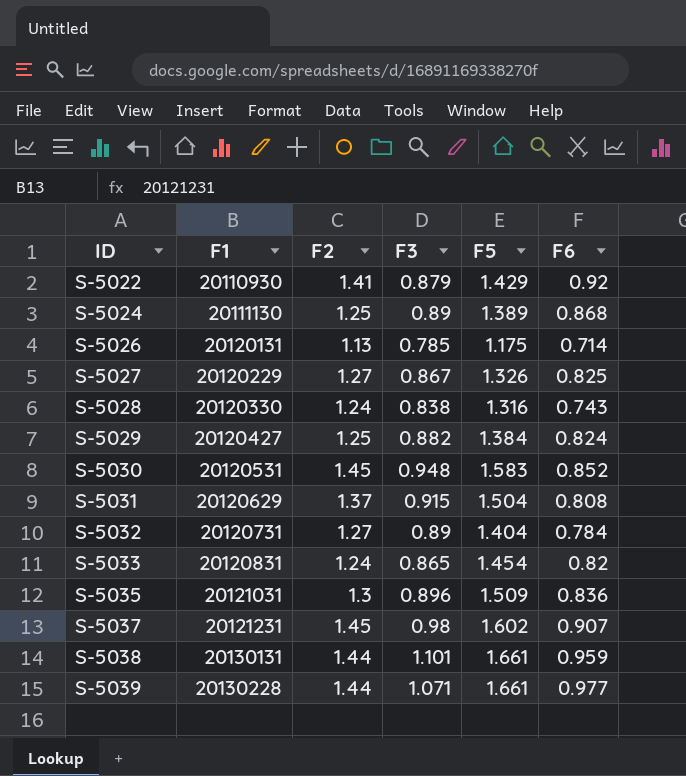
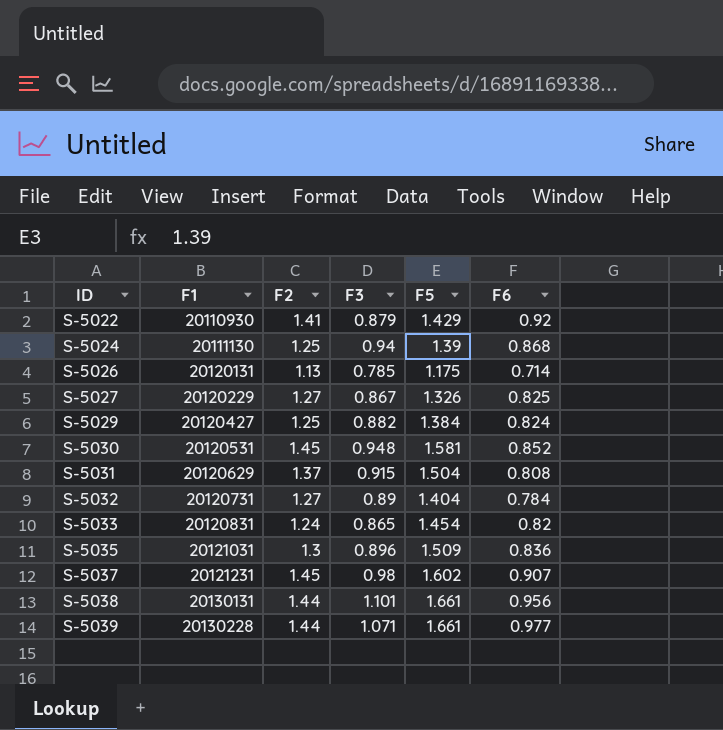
row S-5028: 20120330 | 1.24 | 0.838 | 1.316 | 0.743 -> none
S-5024 | F3: 0.89 -> 0.94
S-5024 | F5: 1.389 -> 1.39
S-5030 | F5: 1.583 -> 1.581
S-5038 | F6: 0.959 -> 0.956

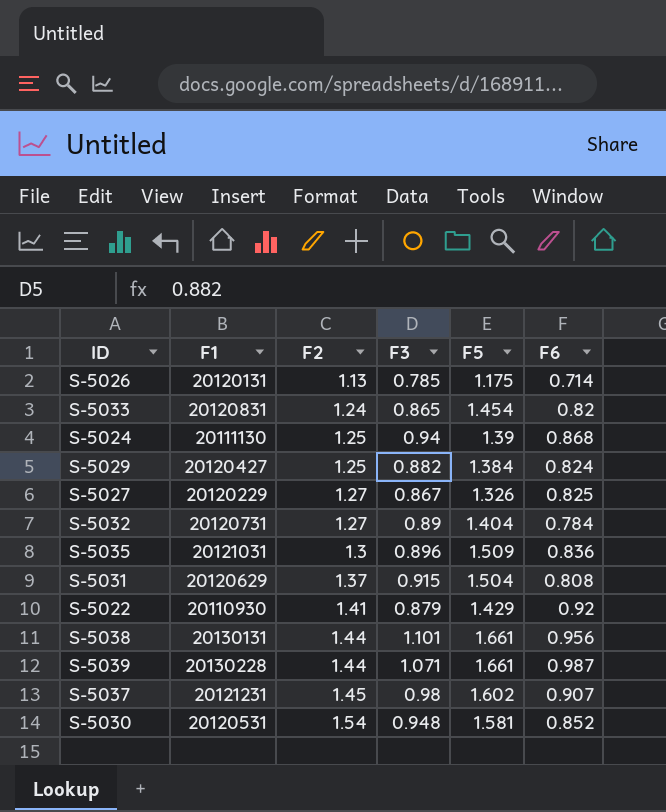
row order: ID ascending -> F2 ascending
S-5039 | F6: 0.977 -> 0.987
S-5030 | F2: 1.45 -> 1.54

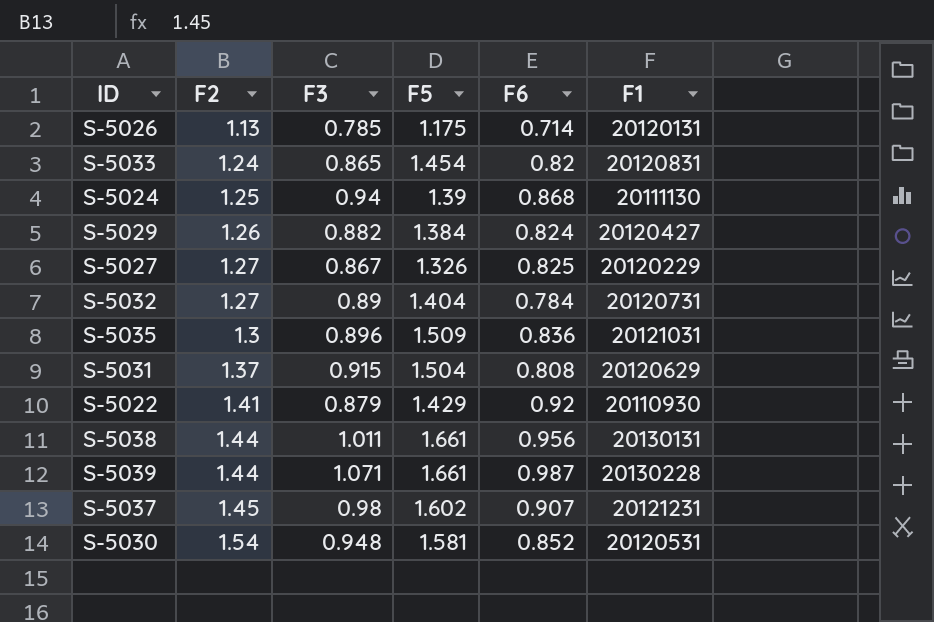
column F1 | position: 2 -> 6
S-5029 | F2: 1.25 -> 1.26
S-5038 | F3: 1.101 -> 1.011

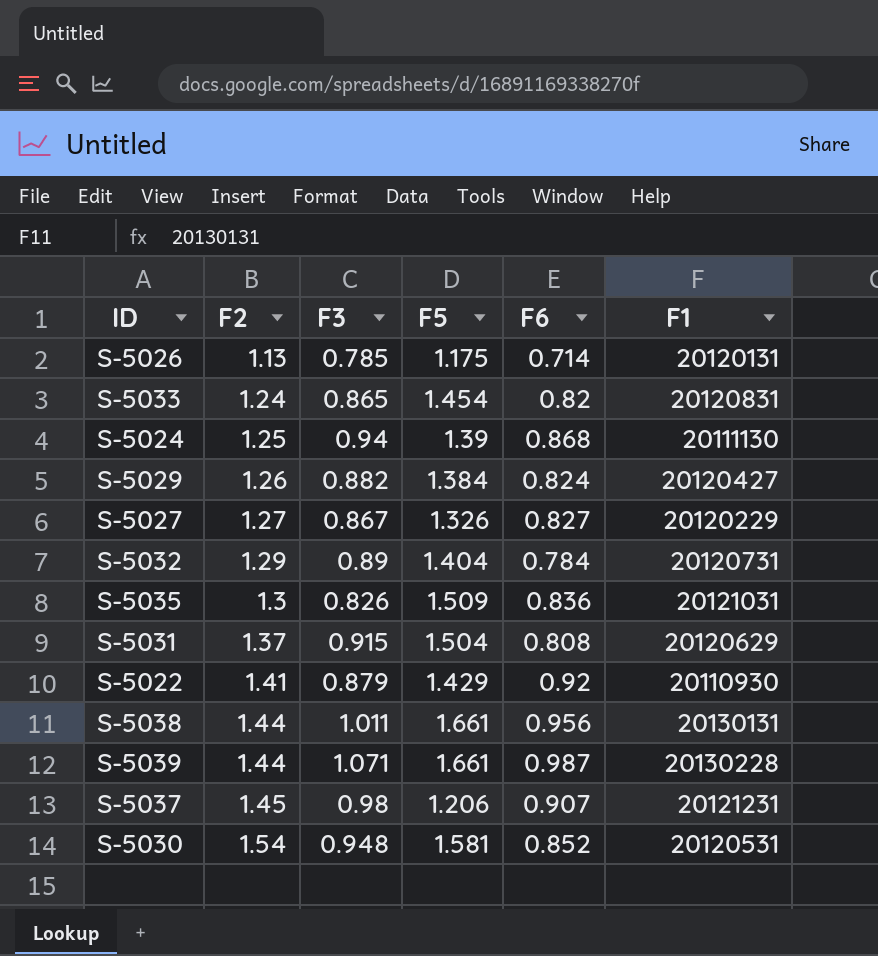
S-5027 | F6: 0.825 -> 0.827
S-5032 | F2: 1.27 -> 1.29
S-5035 | F3: 0.896 -> 0.826
S-5037 | F5: 1.602 -> 1.206

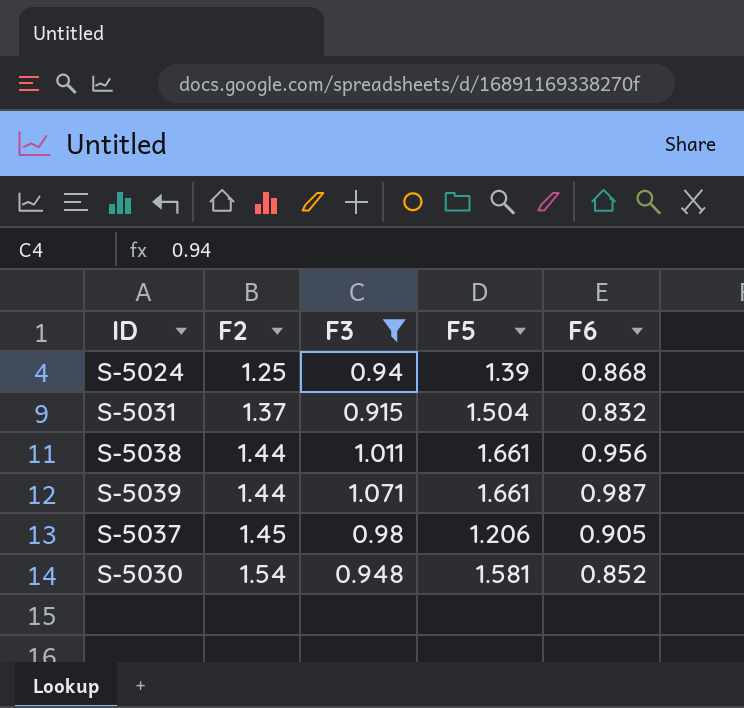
filter: none -> F3 >= 0.915
column F1 | position: 6 -> none
S-5031 | F6: 0.808 -> 0.832
S-5037 | F6: 0.907 -> 0.905

